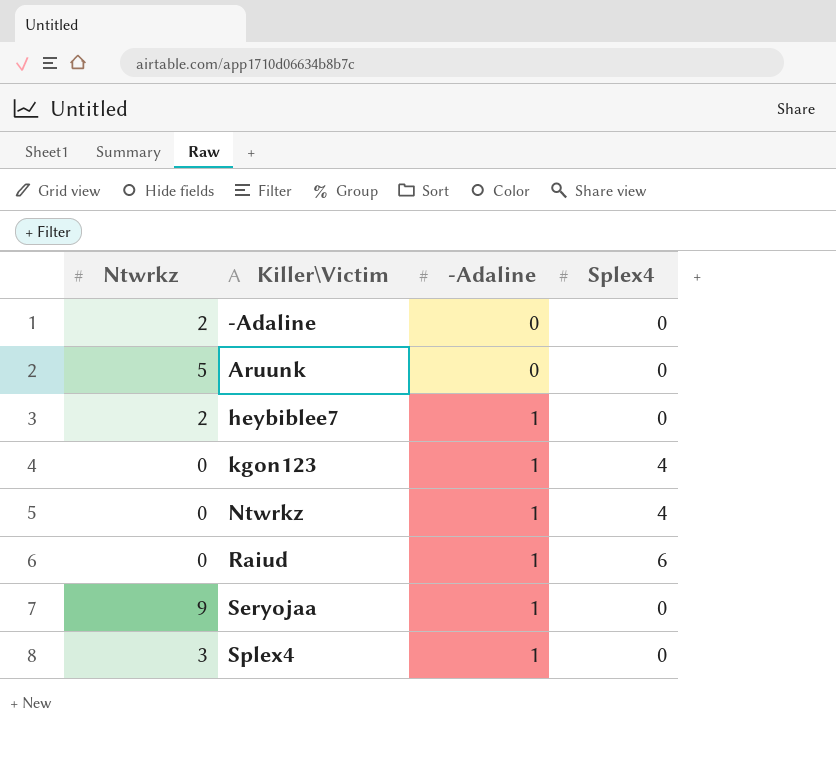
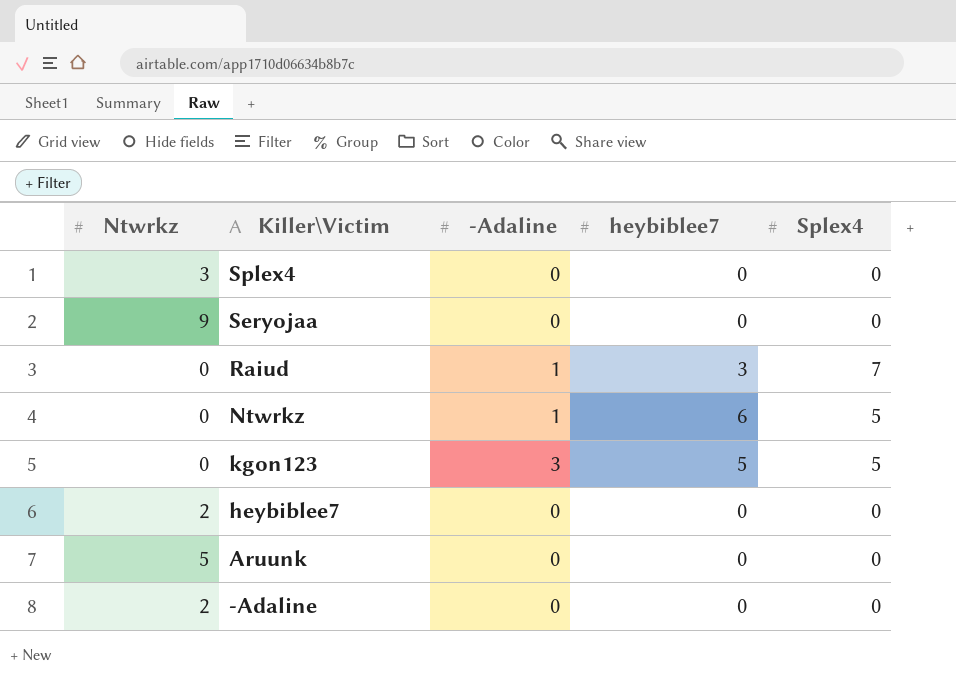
row order: Killer\Victim ascending -> Killer\Victim descending
column heybiblee7 | position: none -> 4
Splex4 | -Adaline: 1 -> 0
Seryojaa | -Adaline: 1 -> 0
Raiud | Splex4: 6 -> 7
Ntwrkz | Splex4: 4 -> 5
kgon123 | -Adaline: 1 -> 3
kgon123 | Splex4: 4 -> 5
heybiblee7 | -Adaline: 1 -> 0

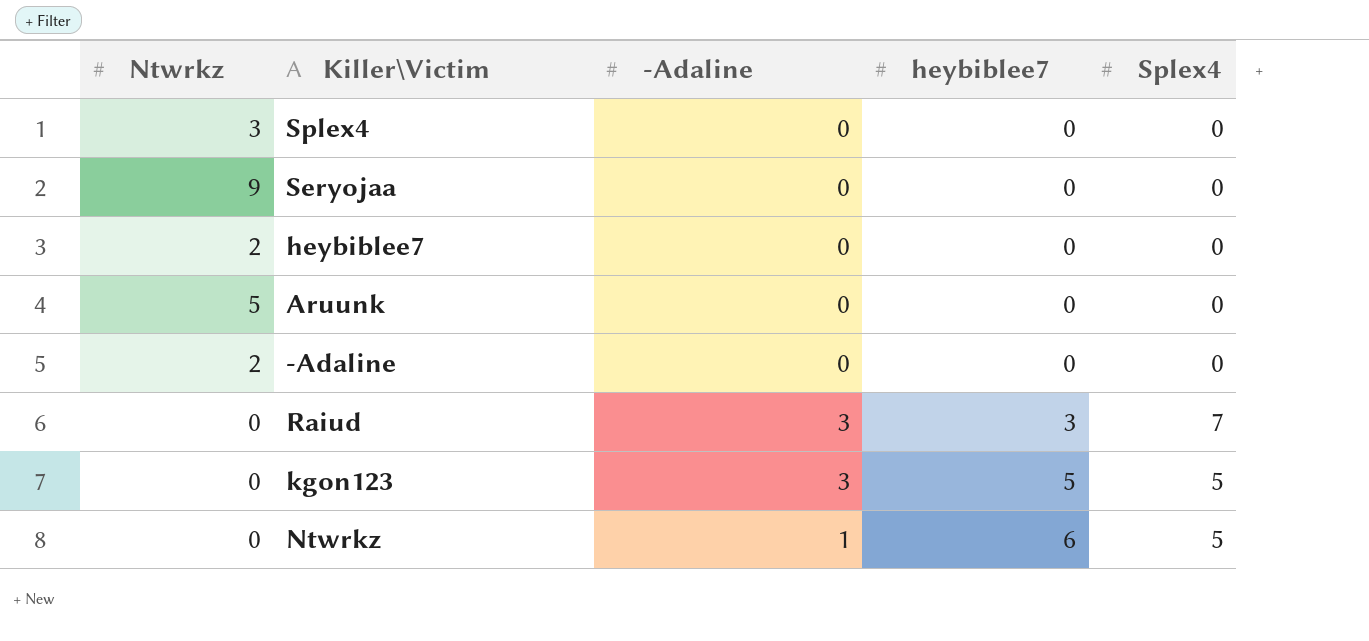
row order: Killer\Victim descending -> heybiblee7 ascending
Raiud | -Adaline: 1 -> 3

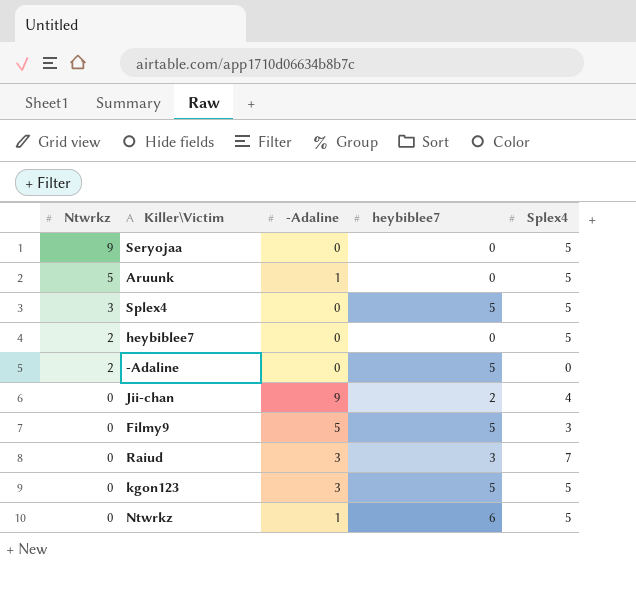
row order: heybiblee7 ascending -> Ntwrkz descending
Seryojaa | Splex4: 0 -> 5
Aruunk | -Adaline: 0 -> 1
Aruunk | Splex4: 0 -> 5
Splex4 | heybiblee7: 0 -> 5
Splex4 | Splex4: 0 -> 5
heybiblee7 | Splex4: 0 -> 5
-Adaline | heybiblee7: 0 -> 5
row Jii-chan: none -> 0 | 9 | 2 | 4
row Filmy9: none -> 0 | 5 | 5 | 3

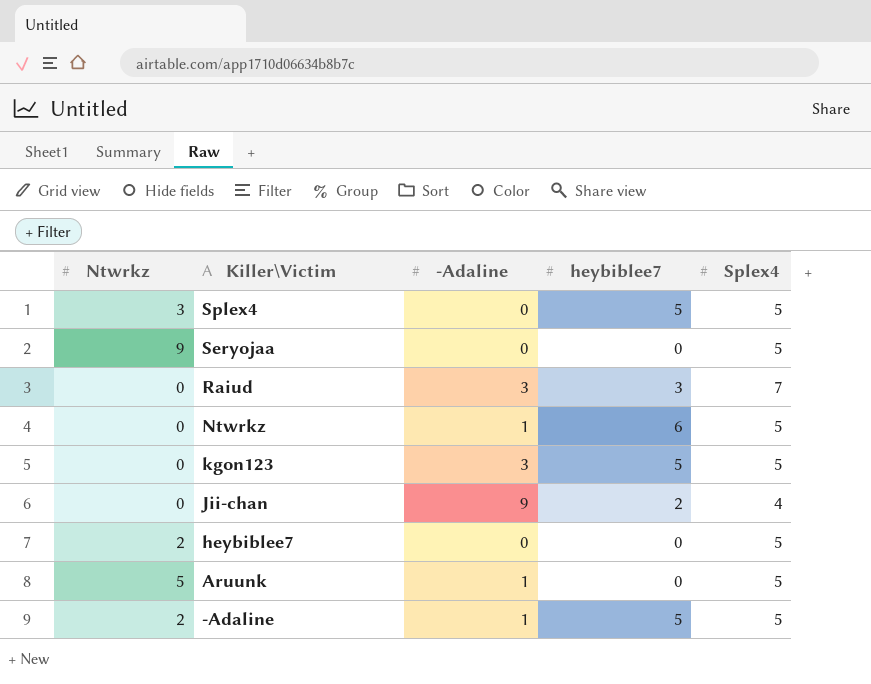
row order: Ntwrkz descending -> Killer\Victim descending
row Filmy9: 0 | 5 | 5 | 3 -> none
-Adaline | -Adaline: 0 -> 1
-Adaline | Splex4: 0 -> 5

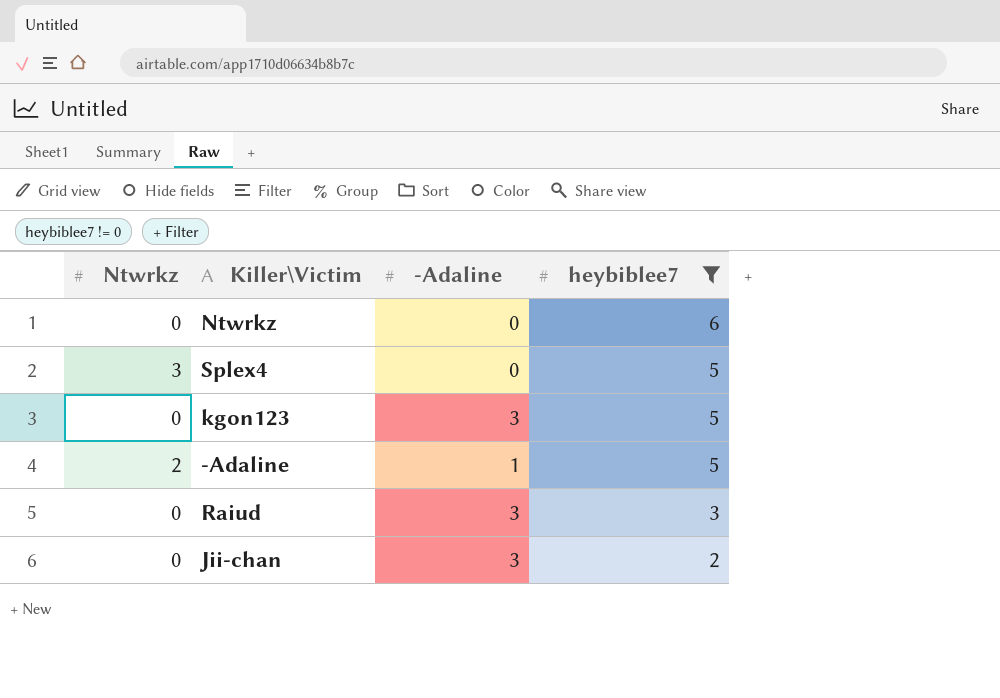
filter: none -> heybiblee7 != 0
row order: Killer\Victim descending -> heybiblee7 descending
column Splex4 | position: 5 -> none
Ntwrkz | -Adaline: 1 -> 0
Jii-chan | -Adaline: 9 -> 3

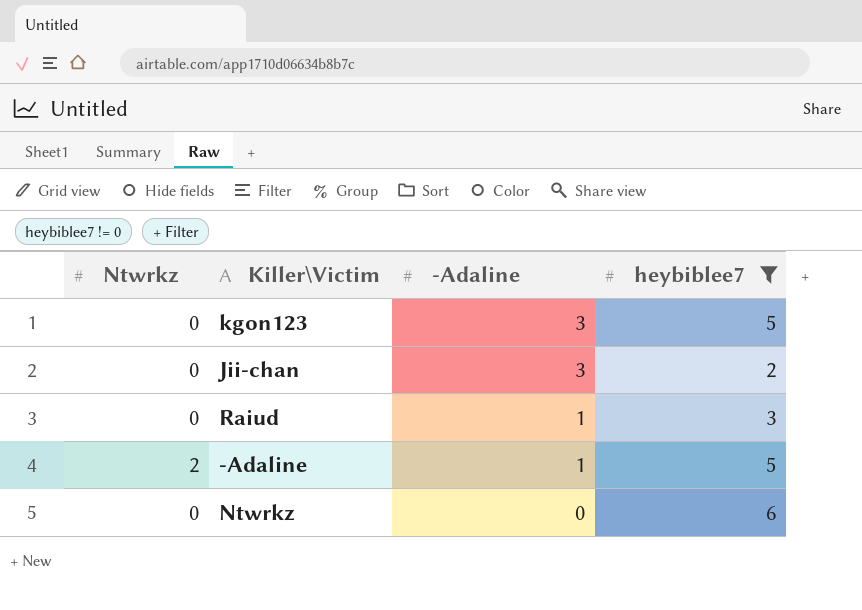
row order: heybiblee7 descending -> -Adaline descending
row Splex4: 3 | 0 | 5 -> none
Raiud | -Adaline: 3 -> 1

